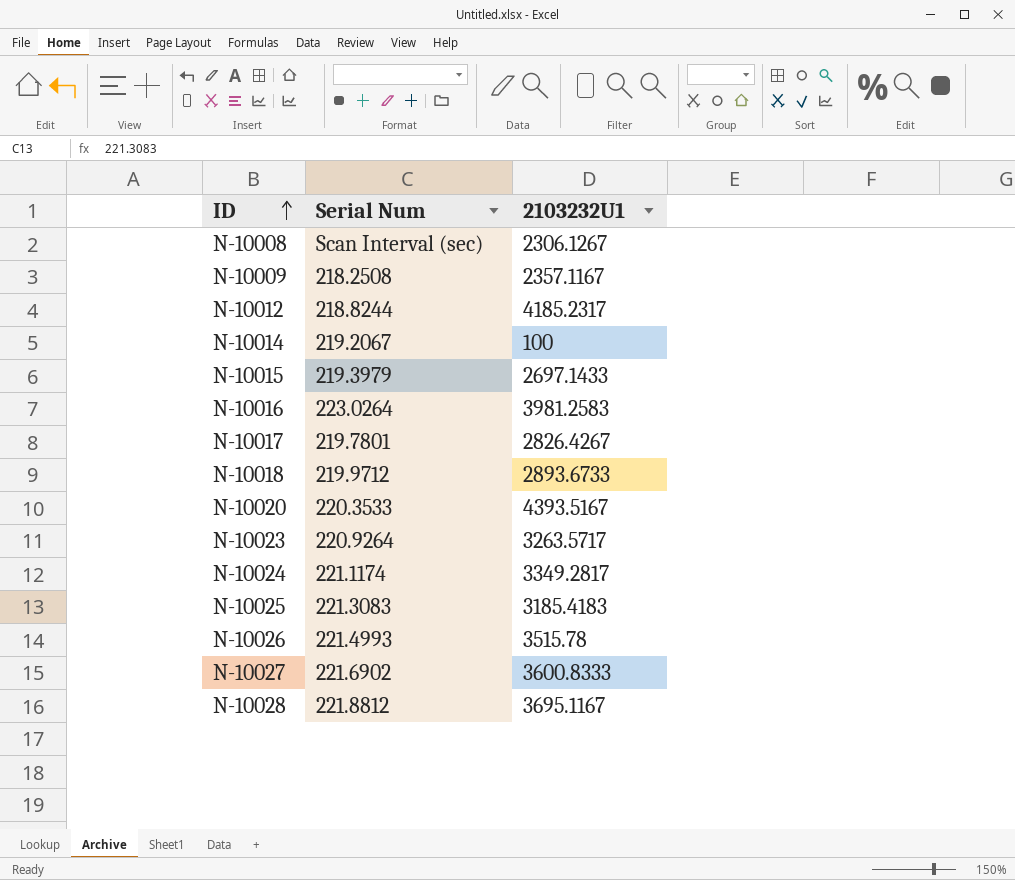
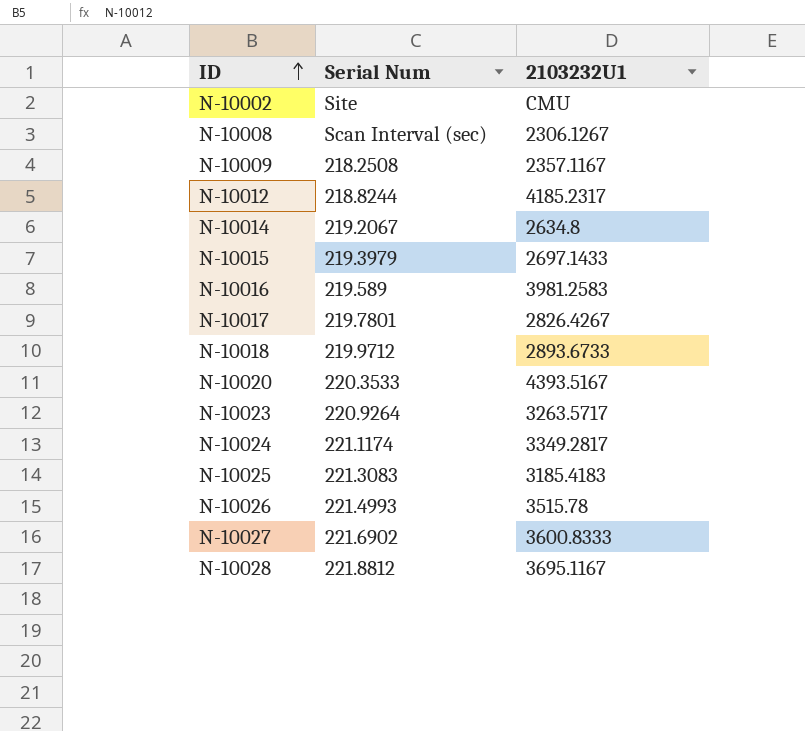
row N-10002: none -> Site | CMU
N-10014 | 2103232U1: 100 -> 2634.8
N-10016 | Serial Num: 223.0264 -> 219.589

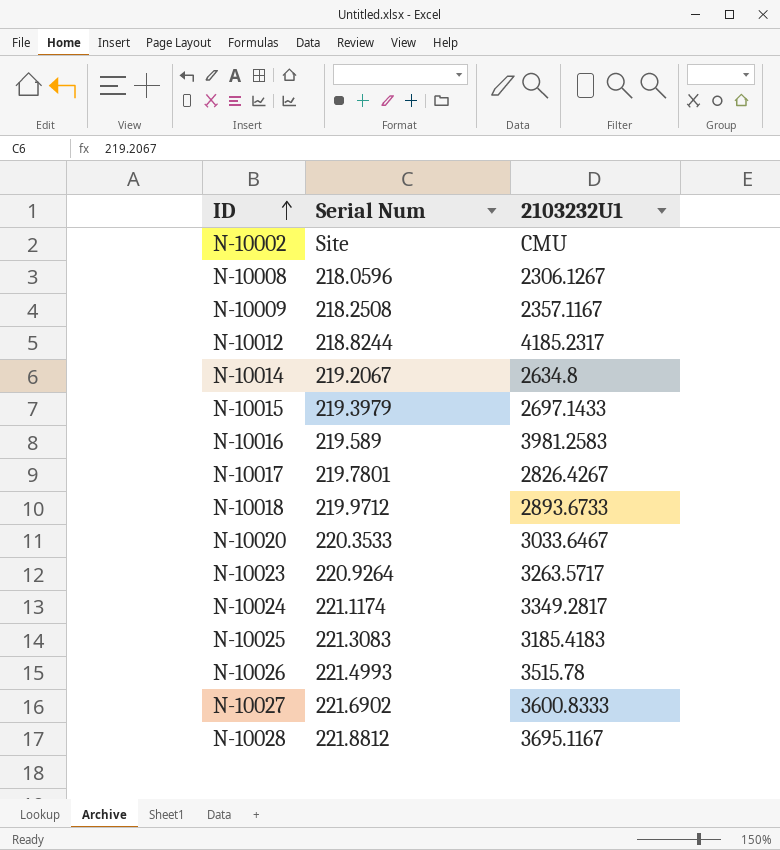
N-10008 | Serial Num: Scan Interval (sec) -> 218.0596
N-10020 | 2103232U1: 4393.5167 -> 3033.6467

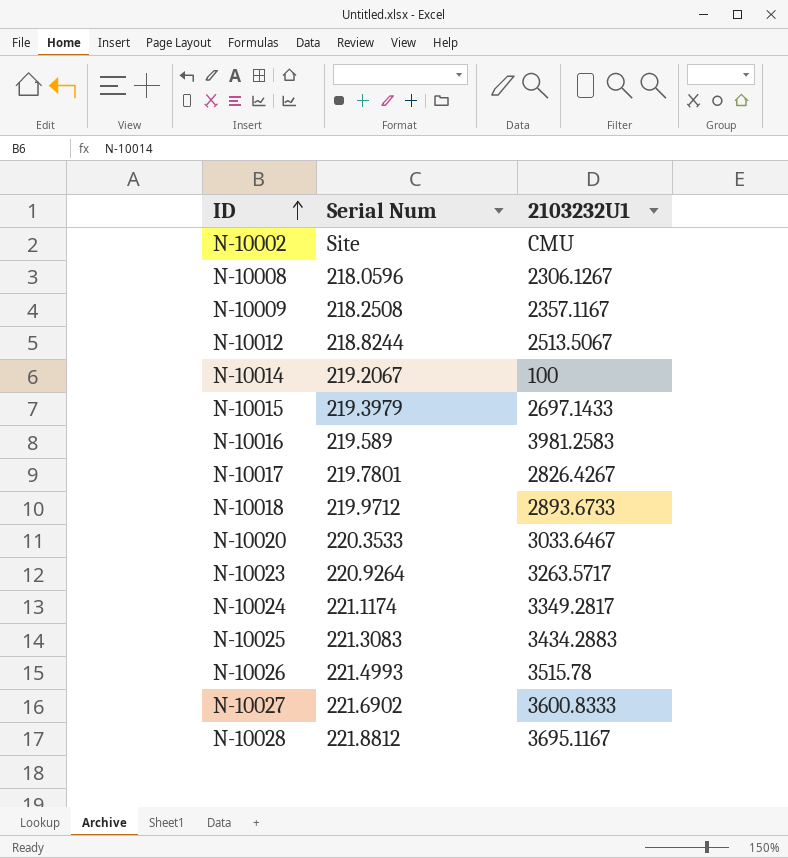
N-10012 | 2103232U1: 4185.2317 -> 2513.5067
N-10014 | 2103232U1: 2634.8 -> 100
N-10025 | 2103232U1: 3185.4183 -> 3434.2883

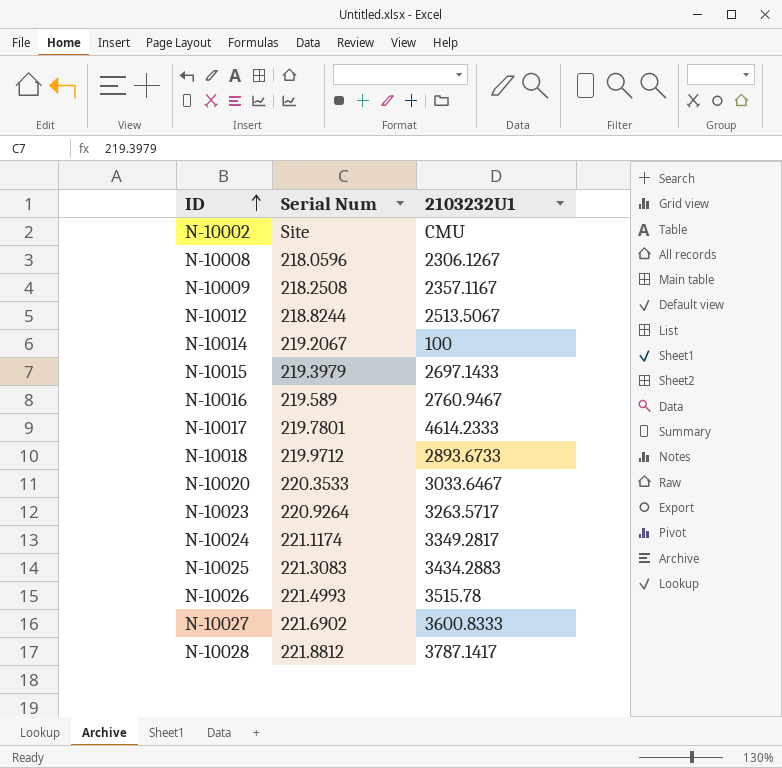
N-10016 | 2103232U1: 3981.2583 -> 2760.9467
N-10017 | 2103232U1: 2826.4267 -> 4614.2333
N-10028 | 2103232U1: 3695.1167 -> 3787.1417

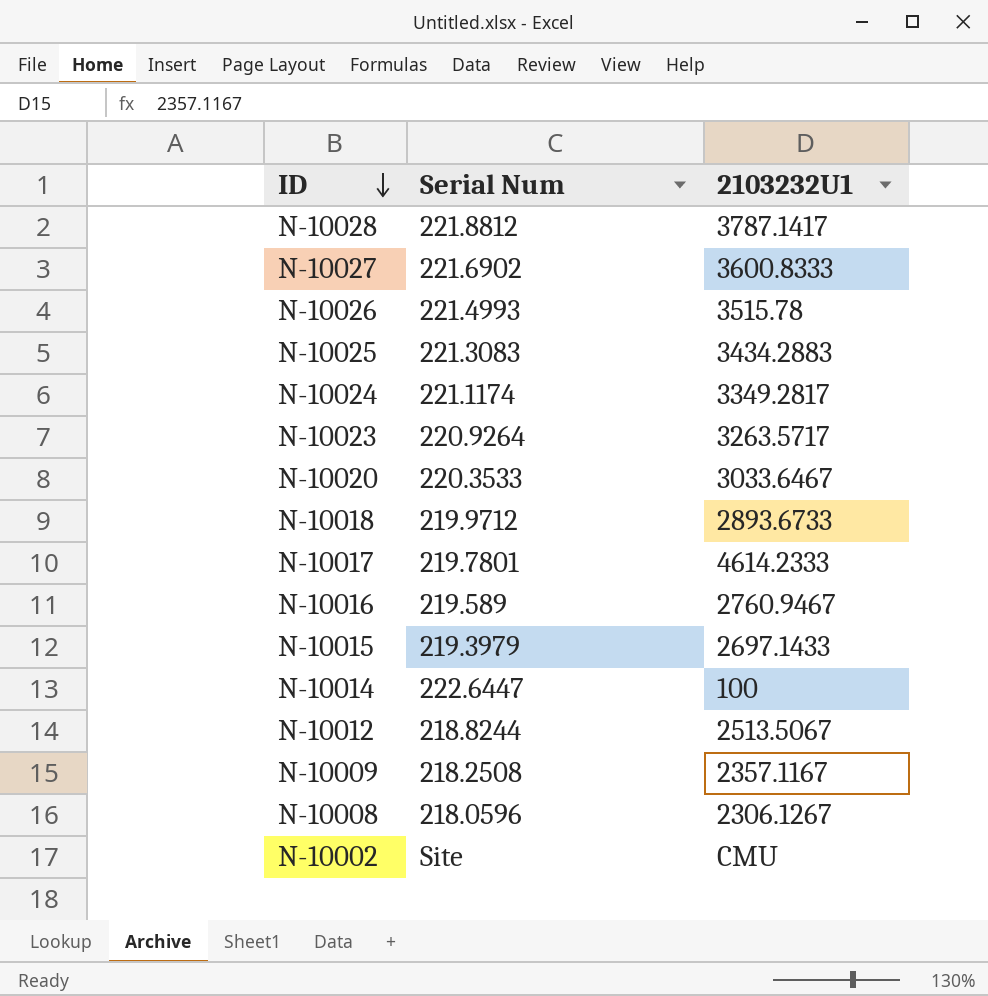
row order: ID ascending -> ID descending
N-10014 | Serial Num: 219.2067 -> 222.6447

